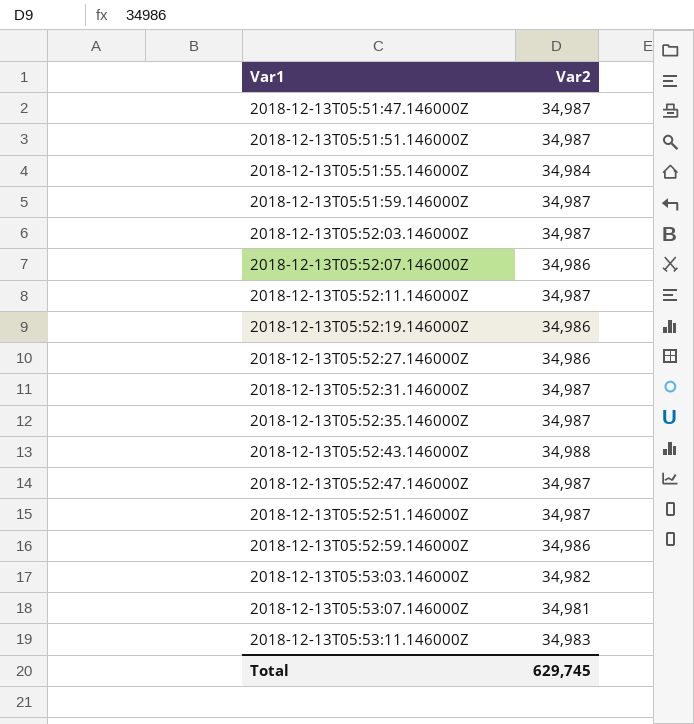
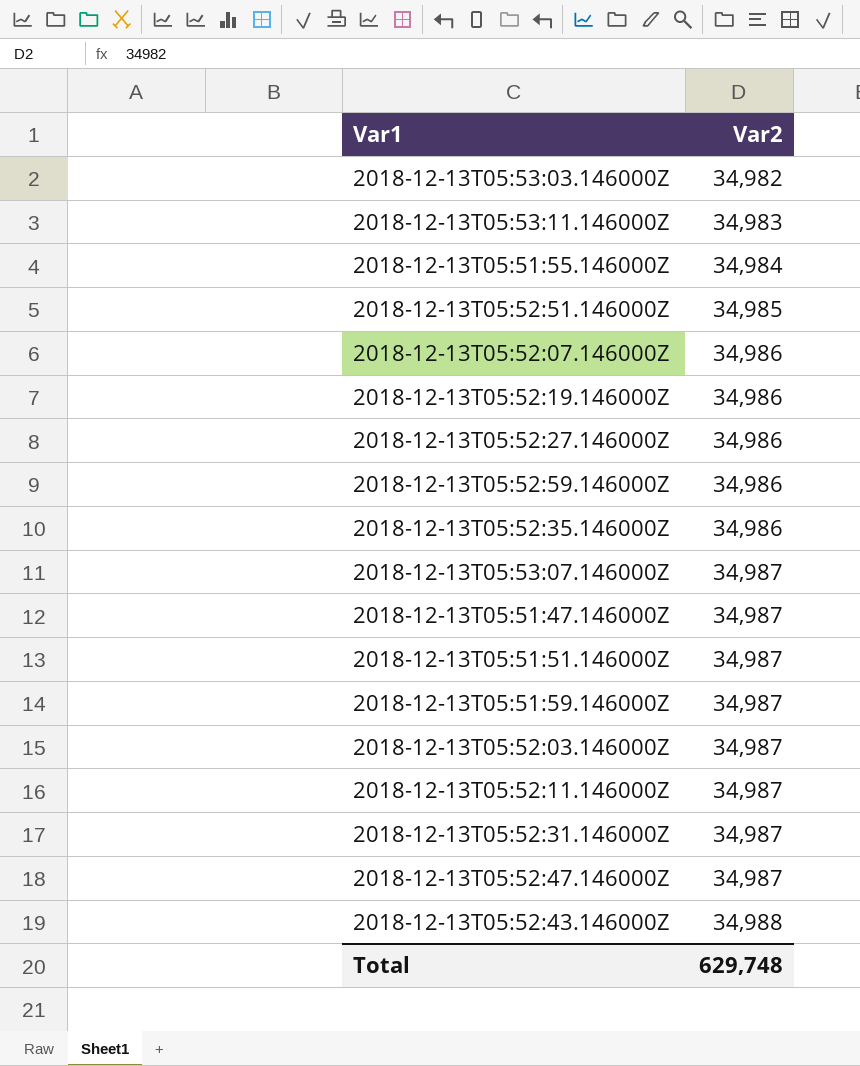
row order: Var1 ascending -> Var2 ascending
2018-12-13T05:52:51.146000Z | Var2: 34,987 -> 34,985
2018-12-13T05:52:35.146000Z | Var2: 34,987 -> 34,986
2018-12-13T05:53:07.146000Z | Var2: 34,981 -> 34,987
Total | Var2: 629,745 -> 629,748

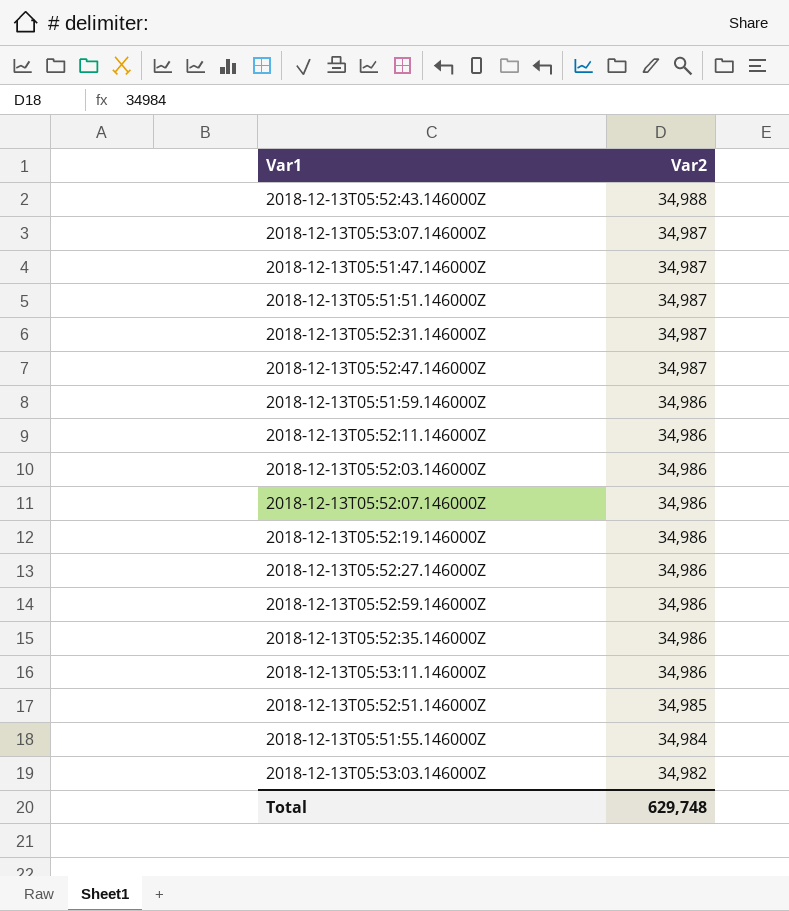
row order: Var2 ascending -> Var2 descending
2018-12-13T05:51:59.146000Z | Var2: 34,987 -> 34,986
2018-12-13T05:52:11.146000Z | Var2: 34,987 -> 34,986
2018-12-13T05:52:03.146000Z | Var2: 34,987 -> 34,986
2018-12-13T05:53:11.146000Z | Var2: 34,983 -> 34,986

